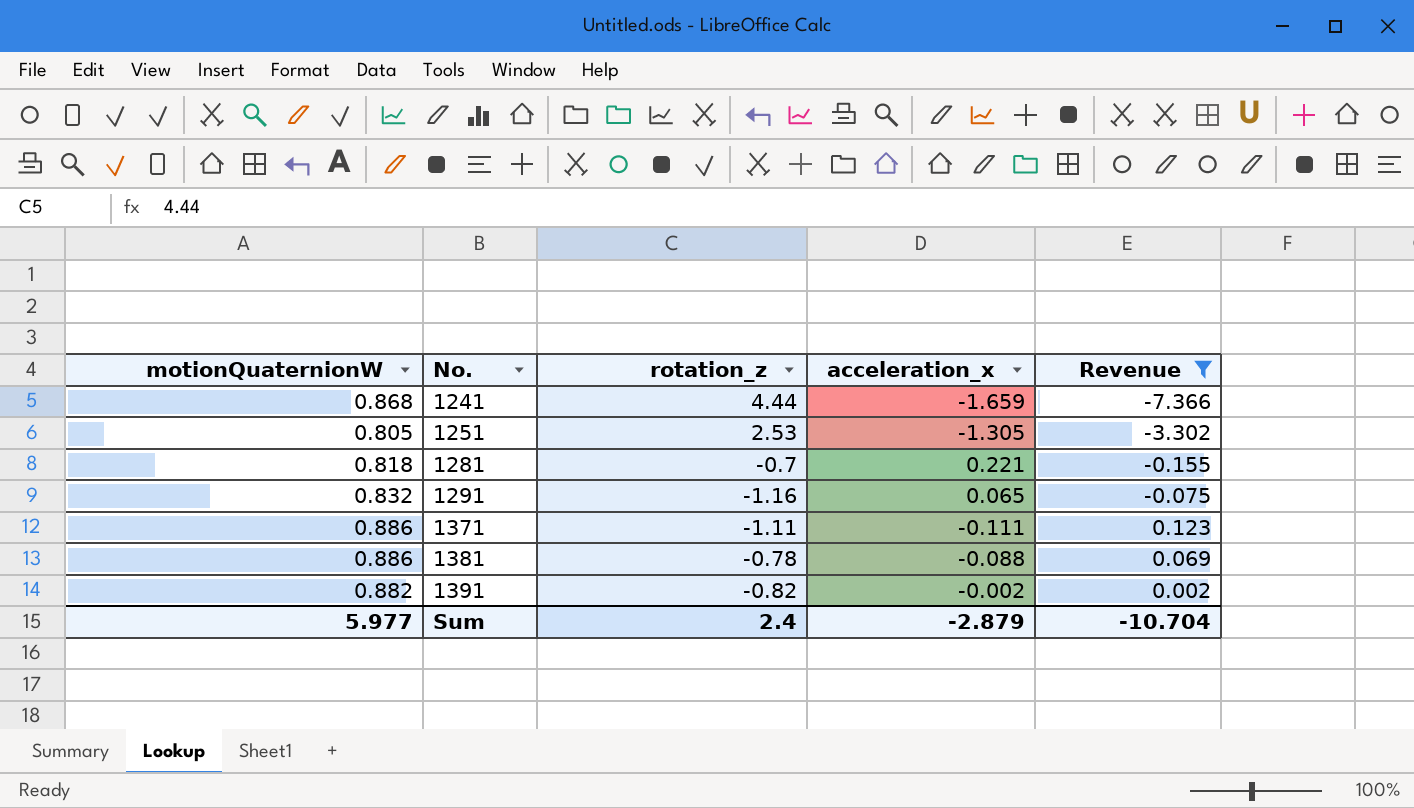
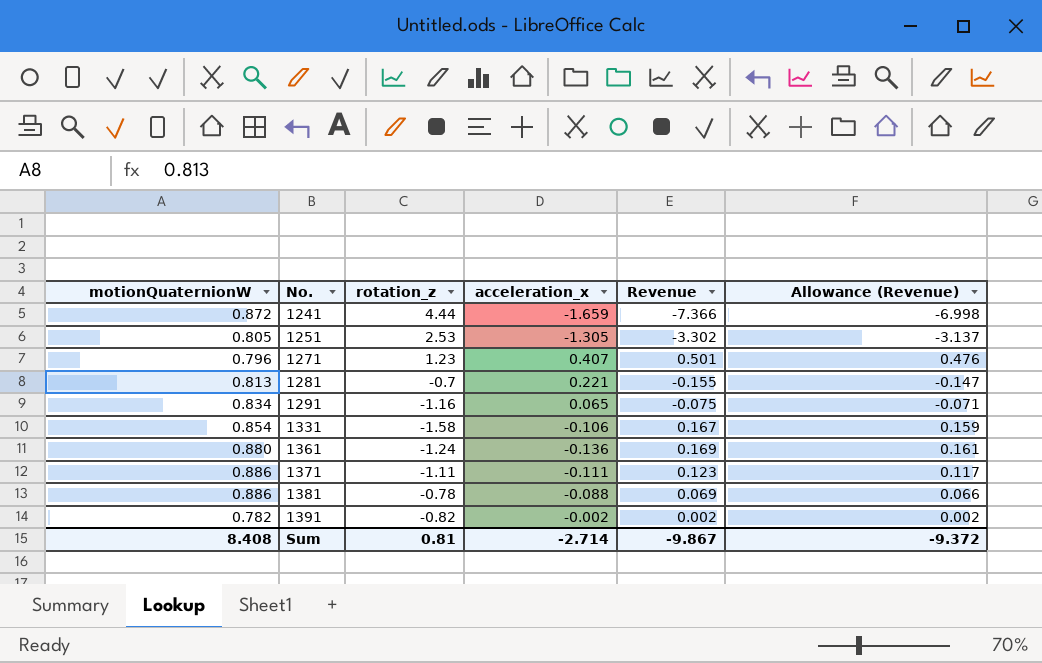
filter: Revenue <= 0.123 -> none
column Allowance (Revenue) | formula: none -> [Revenue] * 0.95
1241 | motionQuaternionW: 0.868 -> 0.872
1281 | motionQuaternionW: 0.818 -> 0.813
1291 | motionQuaternionW: 0.832 -> 0.834
1391 | motionQuaternionW: 0.882 -> 0.782
Sum | motionQuaternionW: 5.977 -> 8.408
Sum | rotation_z: 2.4 -> 0.81
Sum | acceleration_x: -2.879 -> -2.714
Sum | Revenue: -10.704 -> -9.867

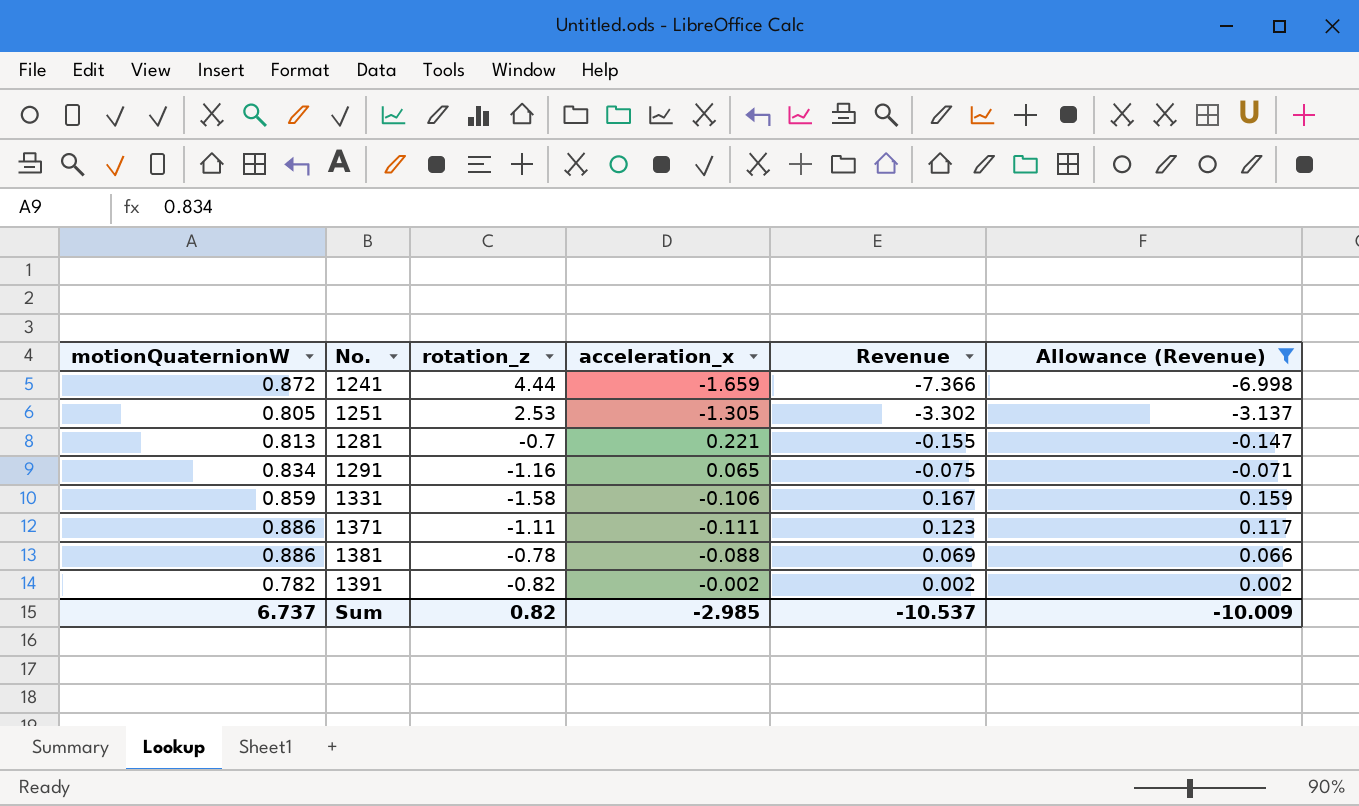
filter: none -> Allowance (Revenue) <= 0.159
1331 | motionQuaternionW: 0.854 -> 0.859
Sum | motionQuaternionW: 8.408 -> 6.737
Sum | rotation_z: 0.81 -> 0.82
Sum | acceleration_x: -2.714 -> -2.985
Sum | Revenue: -9.867 -> -10.537
Sum | Allowance (Revenue): -9.372 -> -10.009

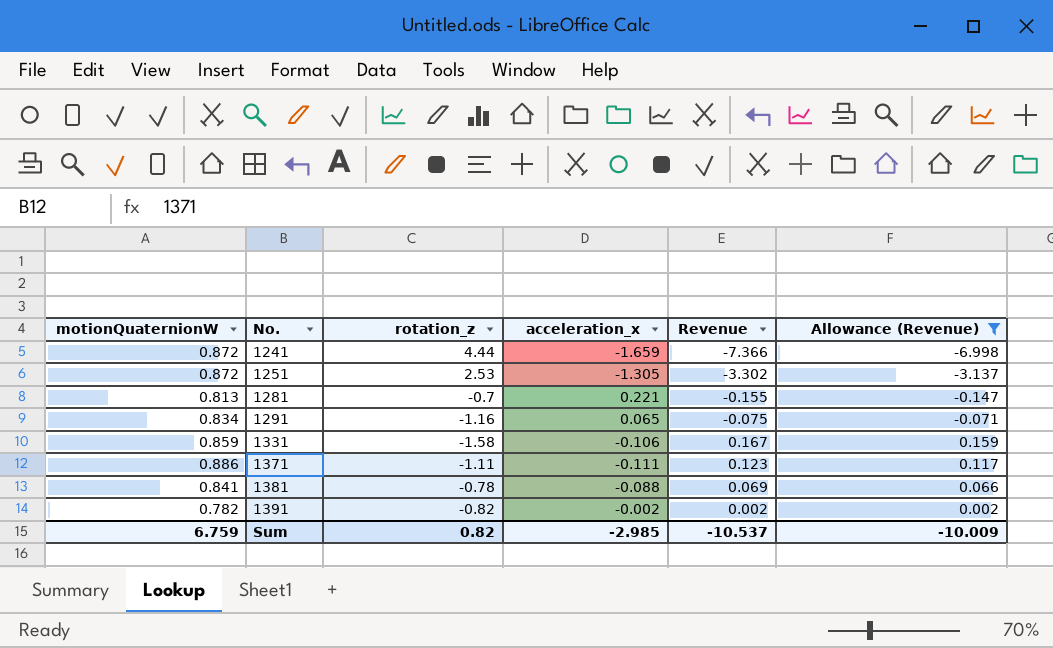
1251 | motionQuaternionW: 0.805 -> 0.872
1381 | motionQuaternionW: 0.886 -> 0.841
Sum | motionQuaternionW: 6.737 -> 6.759

